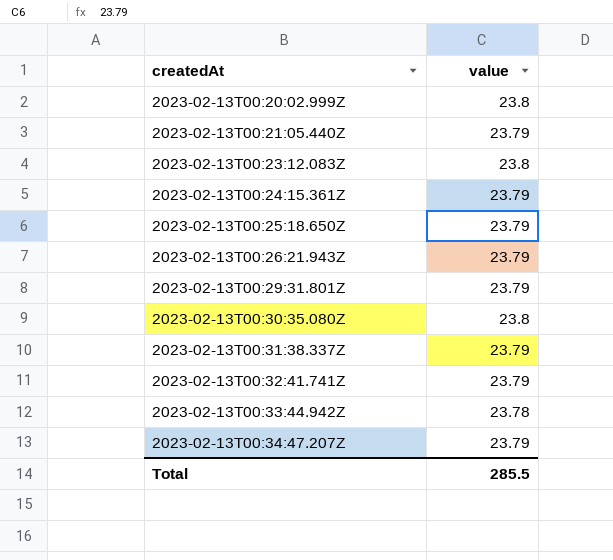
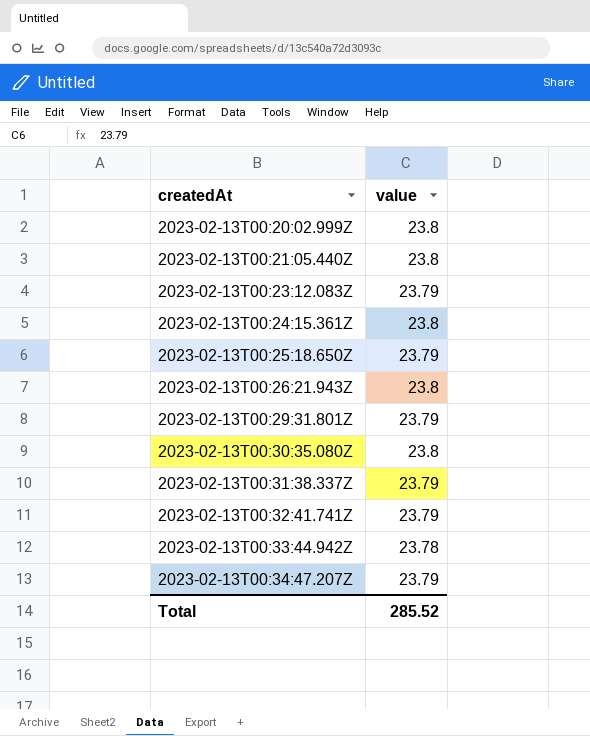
2023-02-13T00:21:05.440Z | value: 23.79 -> 23.8
2023-02-13T00:23:12.083Z | value: 23.8 -> 23.79
2023-02-13T00:24:15.361Z | value: 23.79 -> 23.8
2023-02-13T00:26:21.943Z | value: 23.79 -> 23.8
Total | value: 285.5 -> 285.52

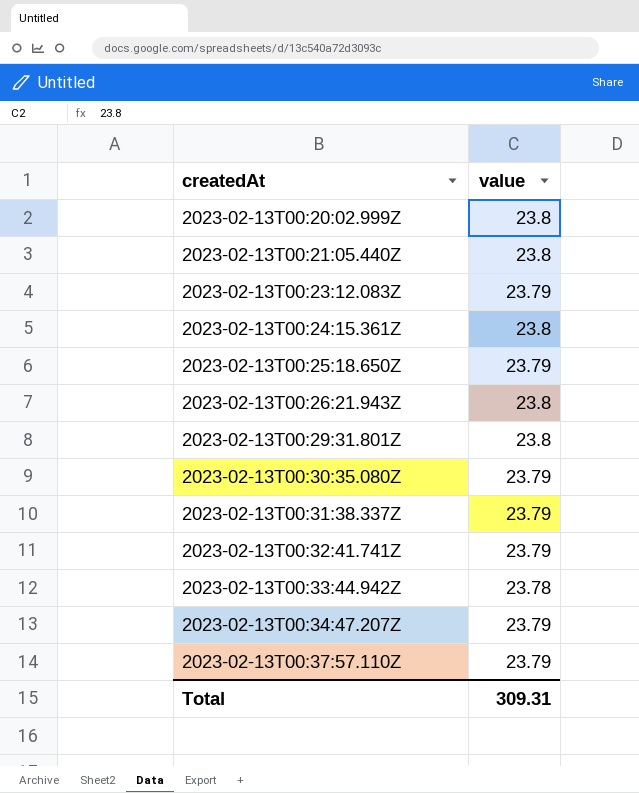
2023-02-13T00:29:31.801Z | value: 23.79 -> 23.8
2023-02-13T00:30:35.080Z | value: 23.8 -> 23.79
row 2023-02-13T00:37:57.110Z: none -> 23.79
Total | value: 285.52 -> 309.31

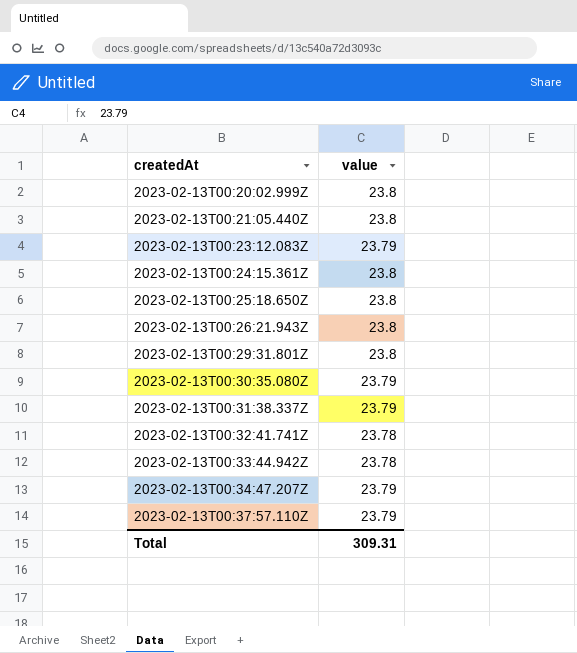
2023-02-13T00:25:18.650Z | value: 23.79 -> 23.8
2023-02-13T00:32:41.741Z | value: 23.79 -> 23.78

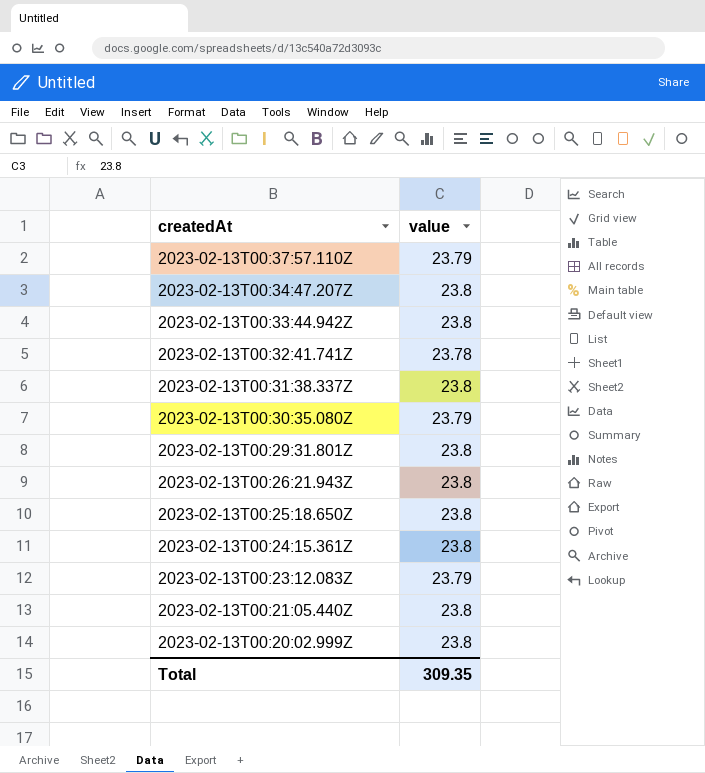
row order: createdAt ascending -> createdAt descending
2023-02-13T00:34:47.207Z | value: 23.79 -> 23.8
2023-02-13T00:33:44.942Z | value: 23.78 -> 23.8
2023-02-13T00:31:38.337Z | value: 23.79 -> 23.8
Total | value: 309.31 -> 309.35

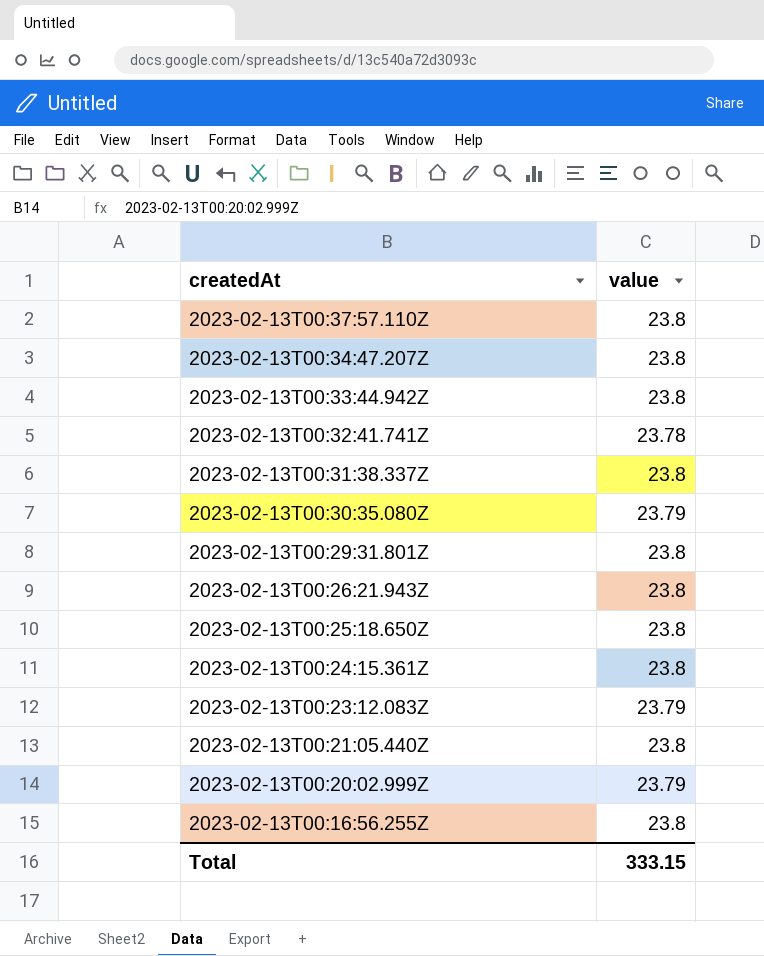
2023-02-13T00:37:57.110Z | value: 23.79 -> 23.8
2023-02-13T00:20:02.999Z | value: 23.8 -> 23.79
row 2023-02-13T00:16:56.255Z: none -> 23.8
Total | value: 309.35 -> 333.15

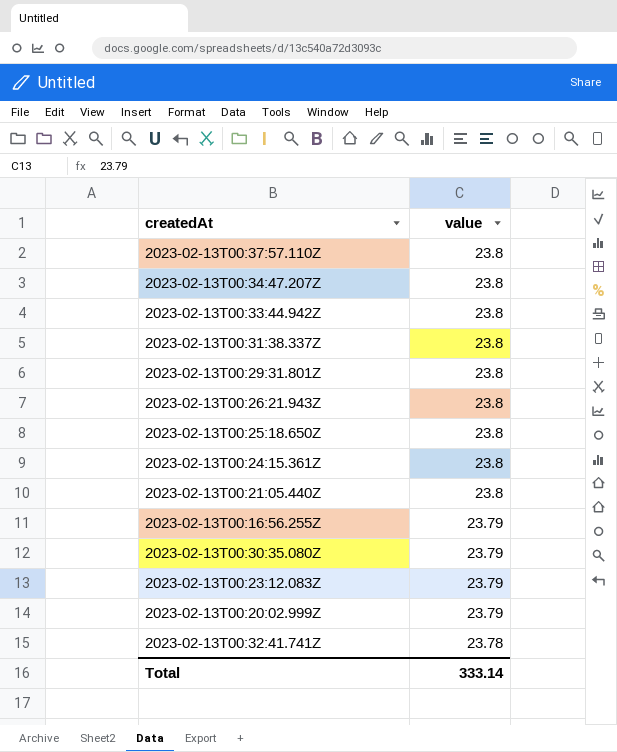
row order: createdAt descending -> value descending
2023-02-13T00:16:56.255Z | value: 23.8 -> 23.79
Total | value: 333.15 -> 333.14

